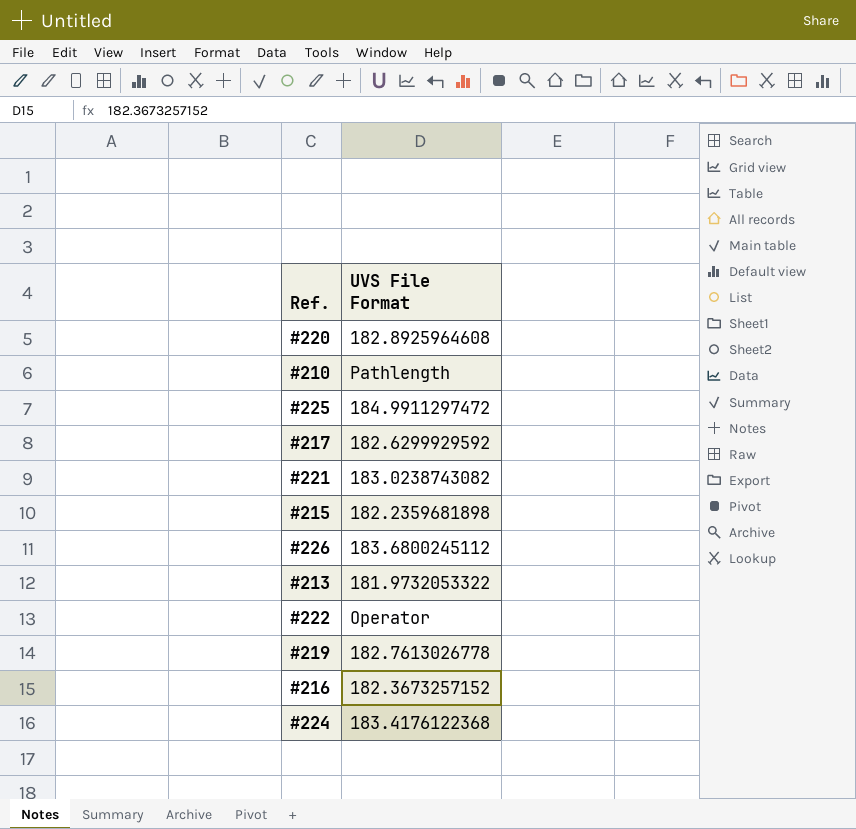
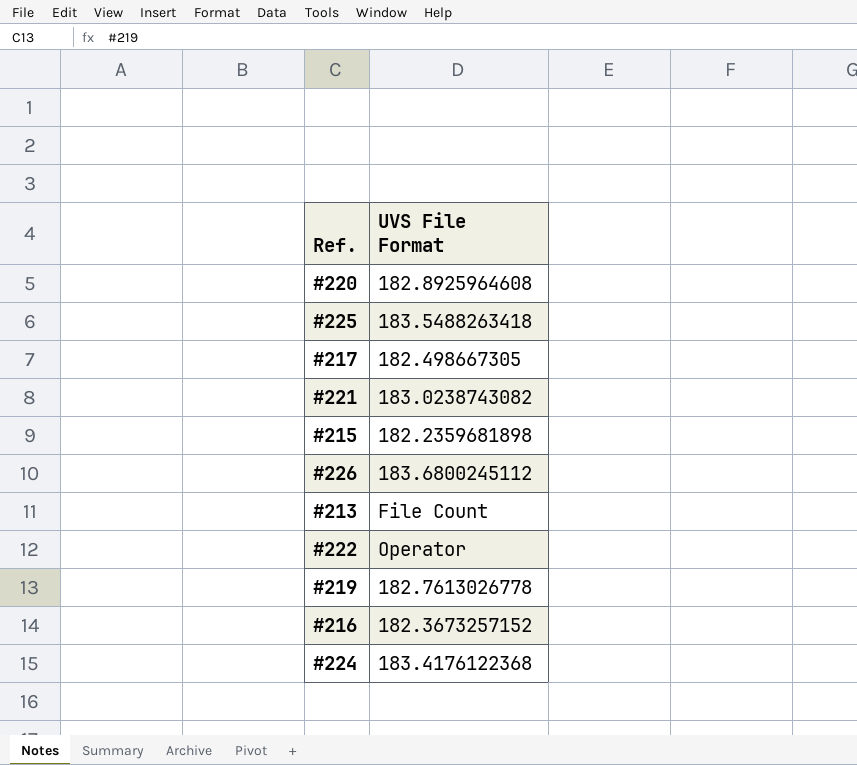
row #210: Pathlength -> none
#225 | UVS File Format: 184.9911297472 -> 183.5488263418
#217 | UVS File Format: 182.6299929592 -> 182.498667305
#213 | UVS File Format: 181.9732053322 -> File Count

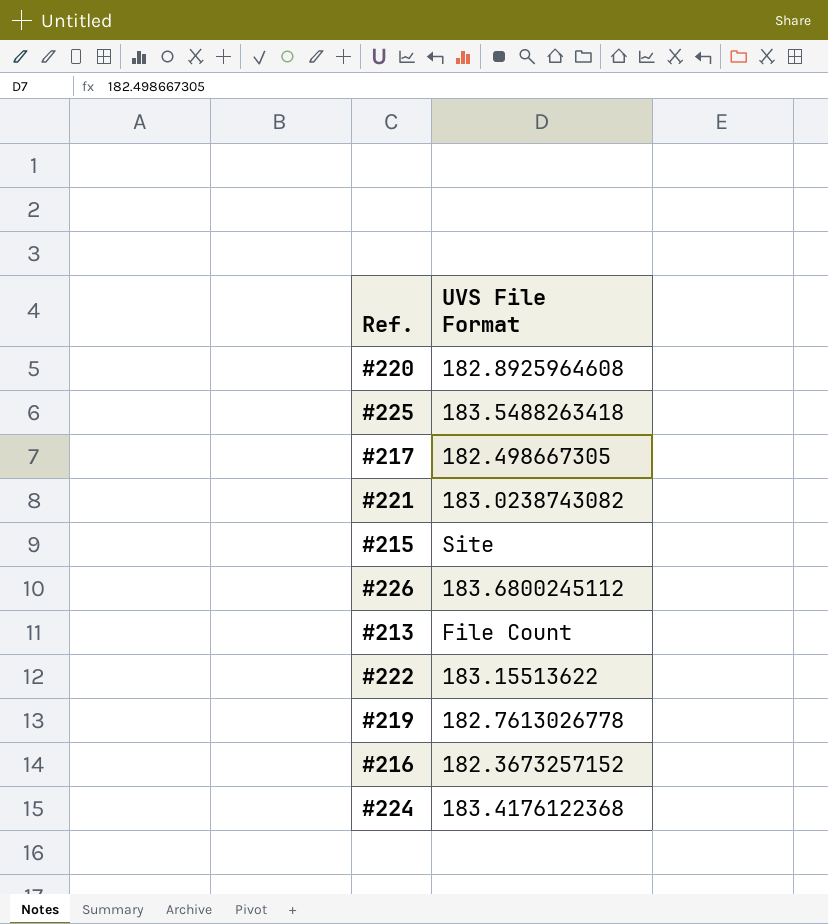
#215 | UVS File Format: 182.2359681898 -> Site
#222 | UVS File Format: Operator -> 183.15513622

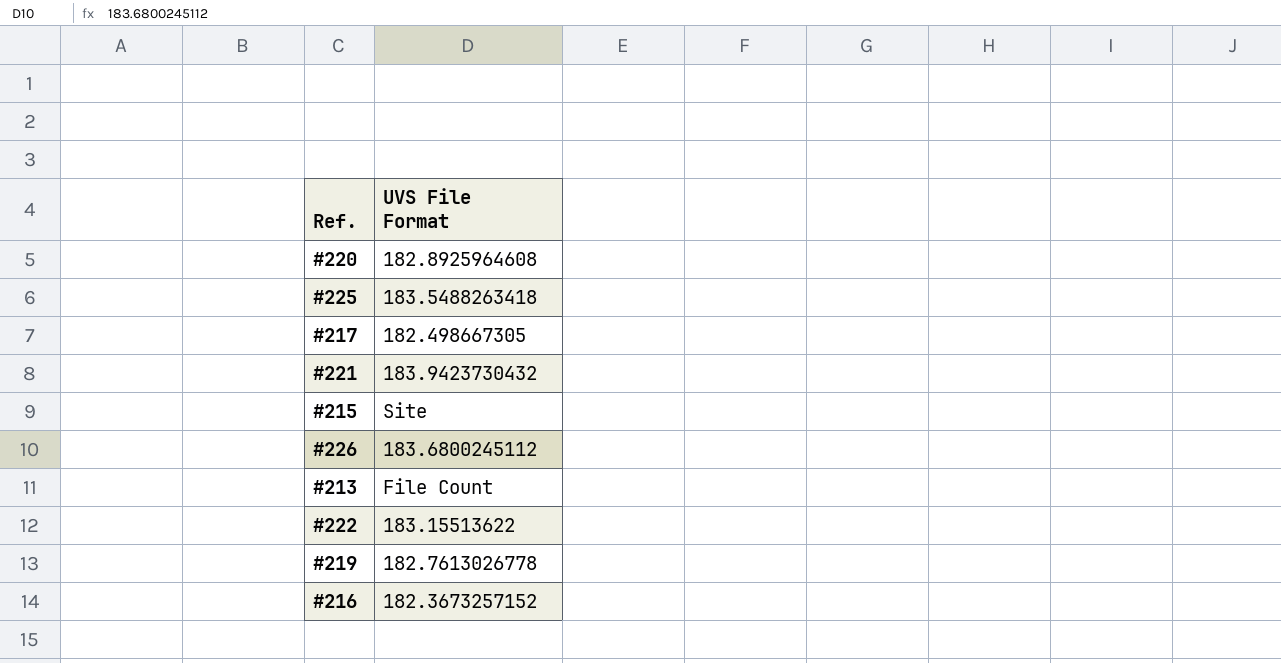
row #224: 183.4176122368 -> none
#221 | UVS File Format: 183.0238743082 -> 183.9423730432

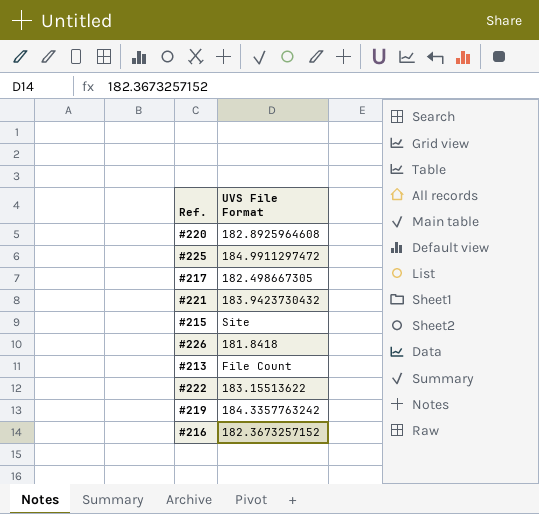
#225 | UVS File Format: 183.5488263418 -> 184.9911297472
#226 | UVS File Format: 183.6800245112 -> 181.8418
#219 | UVS File Format: 182.7613026778 -> 184.3357763242

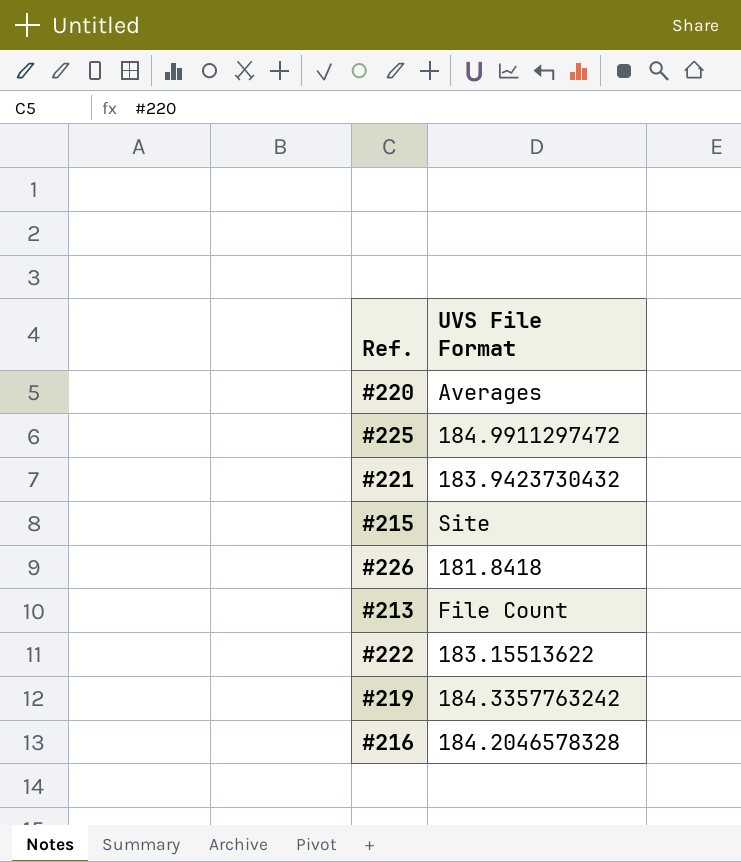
row #217: 182.498667305 -> none
#220 | UVS File Format: 182.8925964608 -> Averages
#216 | UVS File Format: 182.3673257152 -> 184.2046578328

